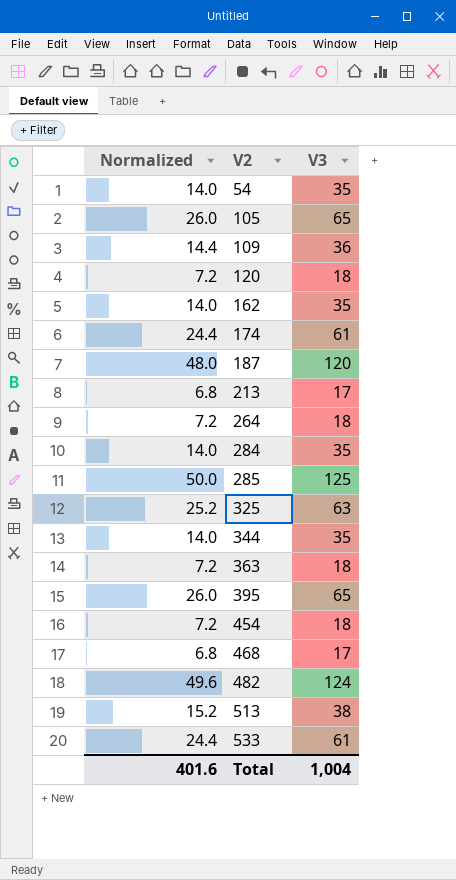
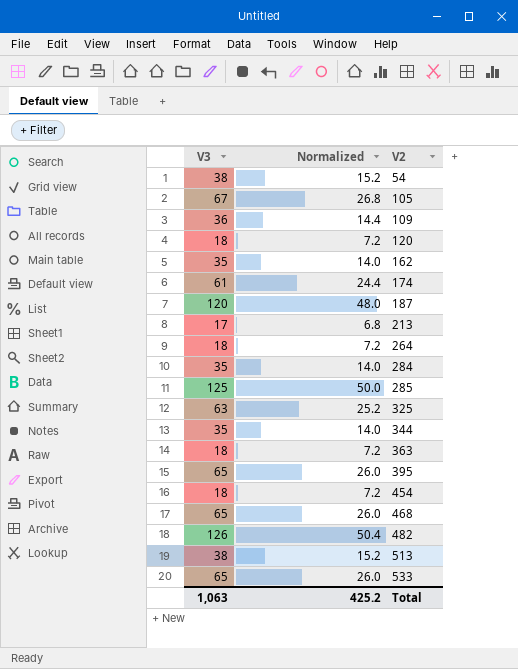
column V3 | position: 3 -> 1
54 | V3: 35 -> 38
54 | Normalized: 14.0 -> 15.2
105 | V3: 65 -> 67
105 | Normalized: 26.0 -> 26.8
468 | V3: 17 -> 65
468 | Normalized: 6.8 -> 26.0
482 | V3: 124 -> 126
482 | Normalized: 49.6 -> 50.4
533 | V3: 61 -> 65
533 | Normalized: 24.4 -> 26.0
Total | V3: 1,004 -> 1,063
Total | Normalized: 401.6 -> 425.2

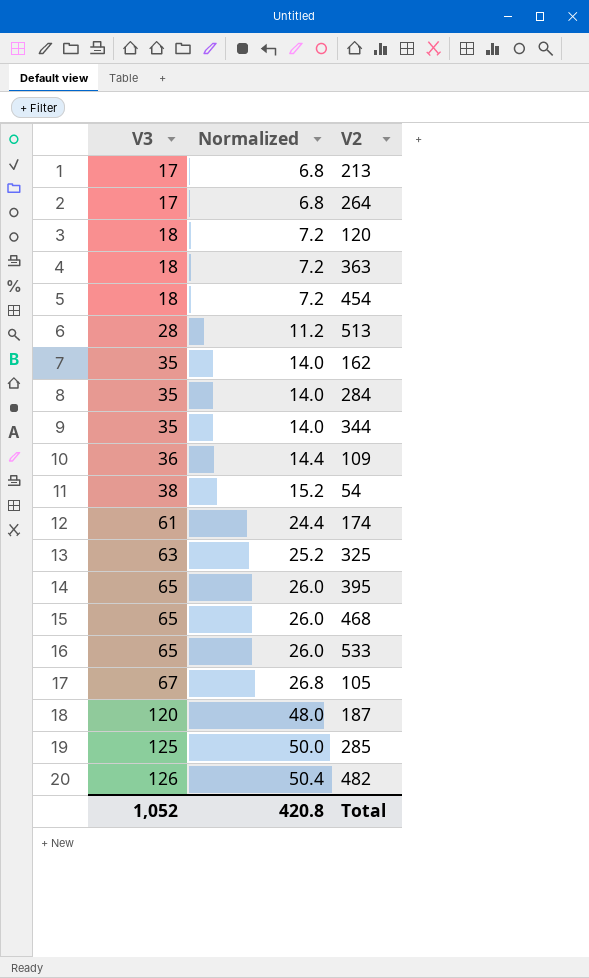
row order: V2 ascending -> V3 ascending
264 | V3: 18 -> 17
264 | Normalized: 7.2 -> 6.8
513 | V3: 38 -> 28
513 | Normalized: 15.2 -> 11.2
Total | V3: 1,063 -> 1,052
Total | Normalized: 425.2 -> 420.8

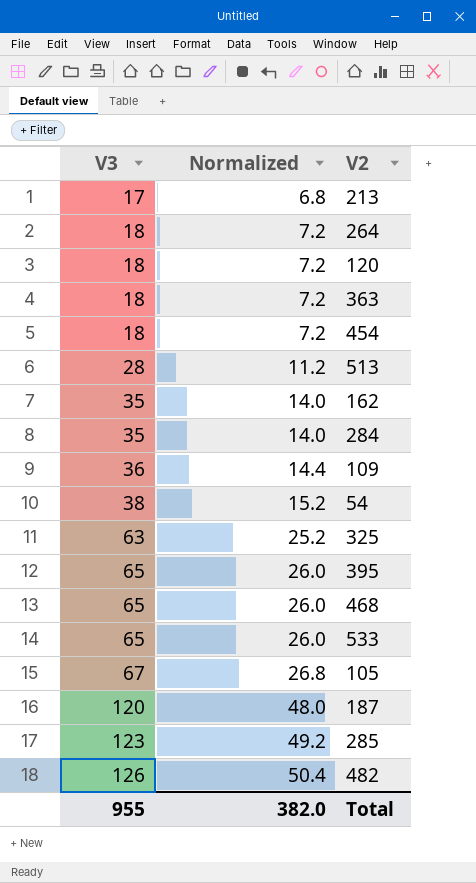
row 344: 35 | 14.0 -> none
row 174: 61 | 24.4 -> none
264 | V3: 17 -> 18
264 | Normalized: 6.8 -> 7.2
285 | V3: 125 -> 123
285 | Normalized: 50.0 -> 49.2
Total | V3: 1,052 -> 955
Total | Normalized: 420.8 -> 382.0

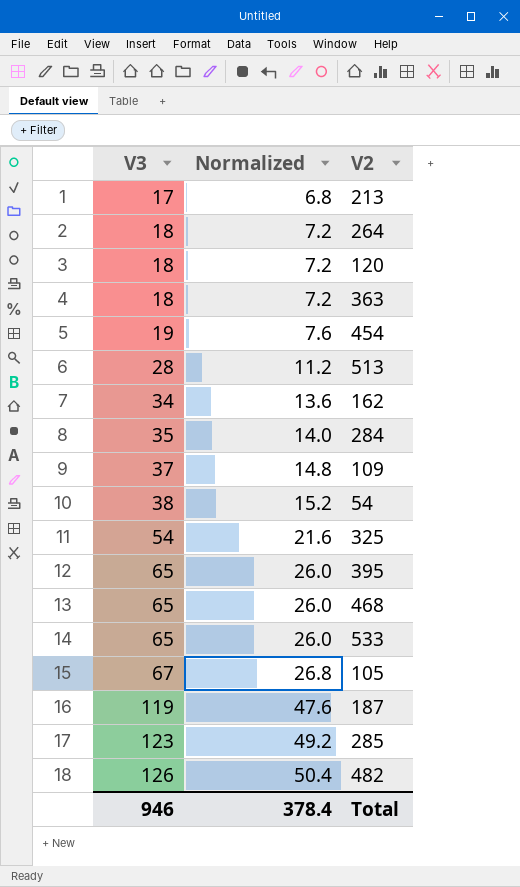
454 | V3: 18 -> 19
454 | Normalized: 7.2 -> 7.6
162 | V3: 35 -> 34
162 | Normalized: 14.0 -> 13.6
109 | V3: 36 -> 37
109 | Normalized: 14.4 -> 14.8
325 | V3: 63 -> 54
325 | Normalized: 25.2 -> 21.6
187 | V3: 120 -> 119
187 | Normalized: 48.0 -> 47.6
Total | V3: 955 -> 946
Total | Normalized: 382.0 -> 378.4

